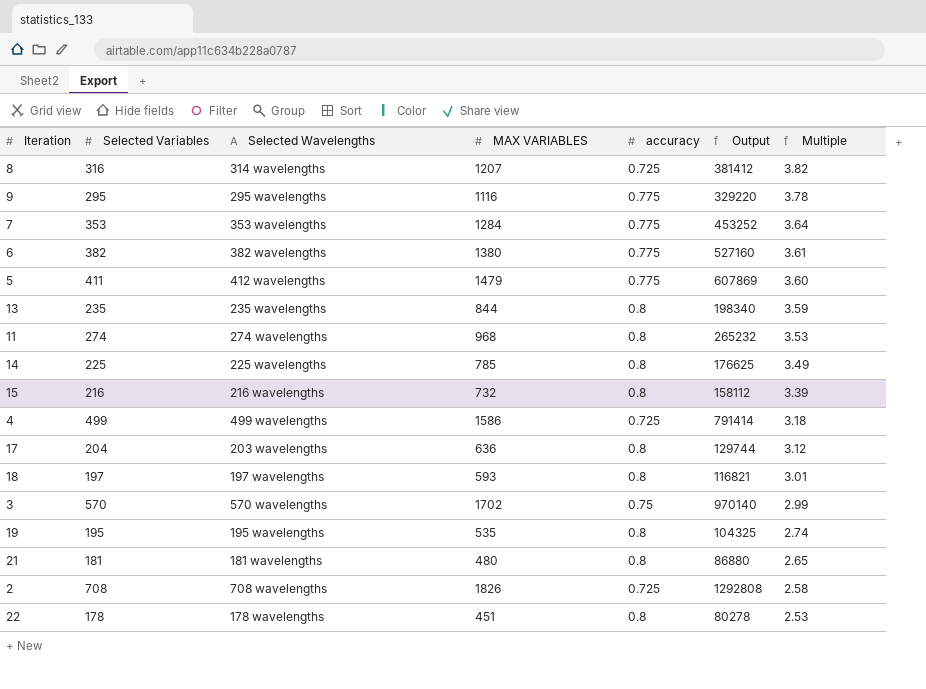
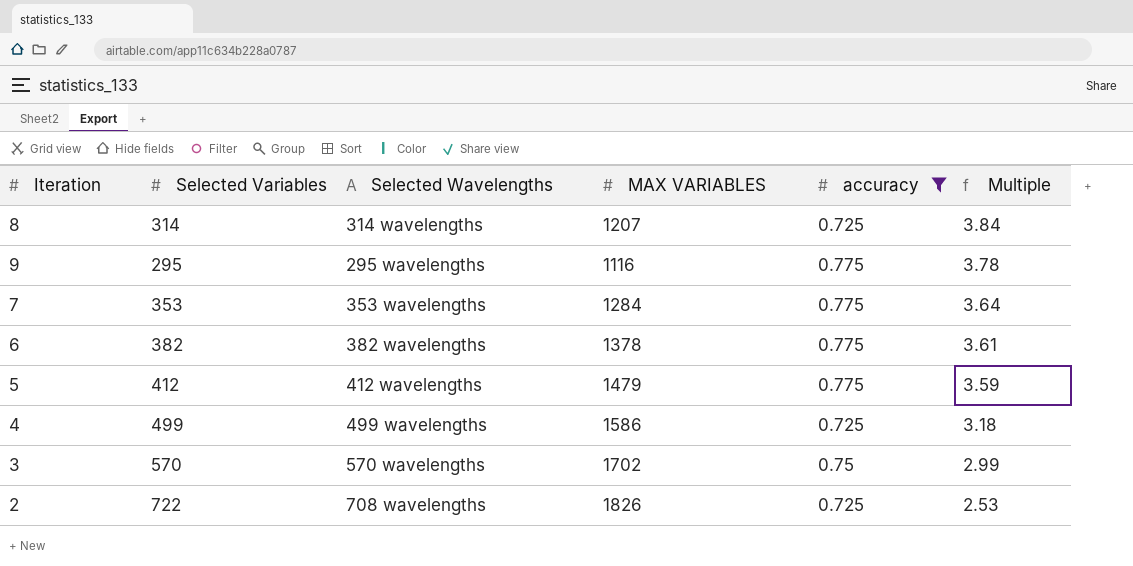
filter: none -> accuracy != 0.8
column Output | formula: [Selected Variables] * [MAX VARIABLES] -> none
8 | Selected Variables: 316 -> 314
8 | Multiple: 3.82 -> 3.84
6 | MAX VARIABLES: 1380 -> 1378
5 | Selected Variables: 411 -> 412
5 | Multiple: 3.60 -> 3.59
2 | Selected Variables: 708 -> 722
2 | Multiple: 2.58 -> 2.53

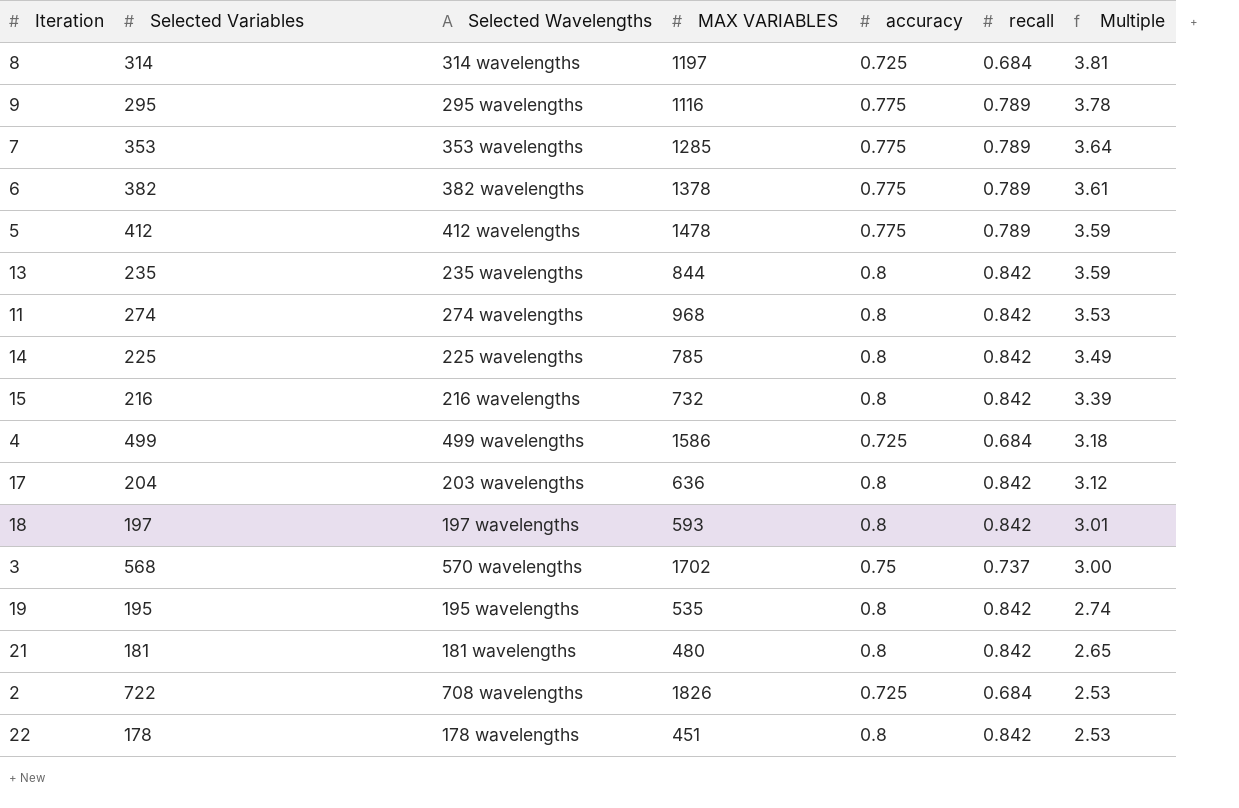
filter: accuracy != 0.8 -> none
column recall | position: none -> 6
8 | MAX VARIABLES: 1207 -> 1197
8 | Multiple: 3.84 -> 3.81
7 | MAX VARIABLES: 1284 -> 1285
5 | MAX VARIABLES: 1479 -> 1478
3 | Selected Variables: 570 -> 568
3 | Multiple: 2.99 -> 3.00

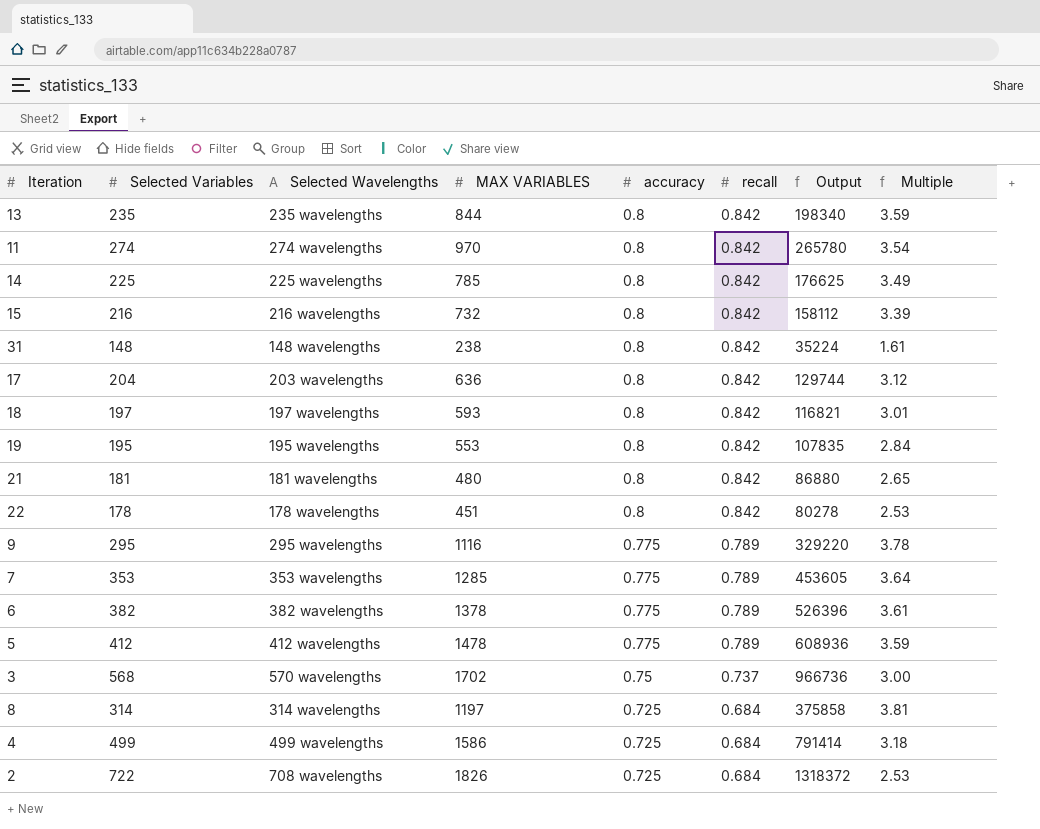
row order: Multiple descending -> accuracy descending
column Output | formula: none -> [Selected Variables] * [MAX VARIABLES]
11 | MAX VARIABLES: 968 -> 970
11 | Multiple: 3.53 -> 3.54
row 31: none -> 148 | 148 wavelengths | 238 | 0.8 | 0.842 | 35224 | 1.61
19 | MAX VARIABLES: 535 -> 553
19 | Multiple: 2.74 -> 2.84

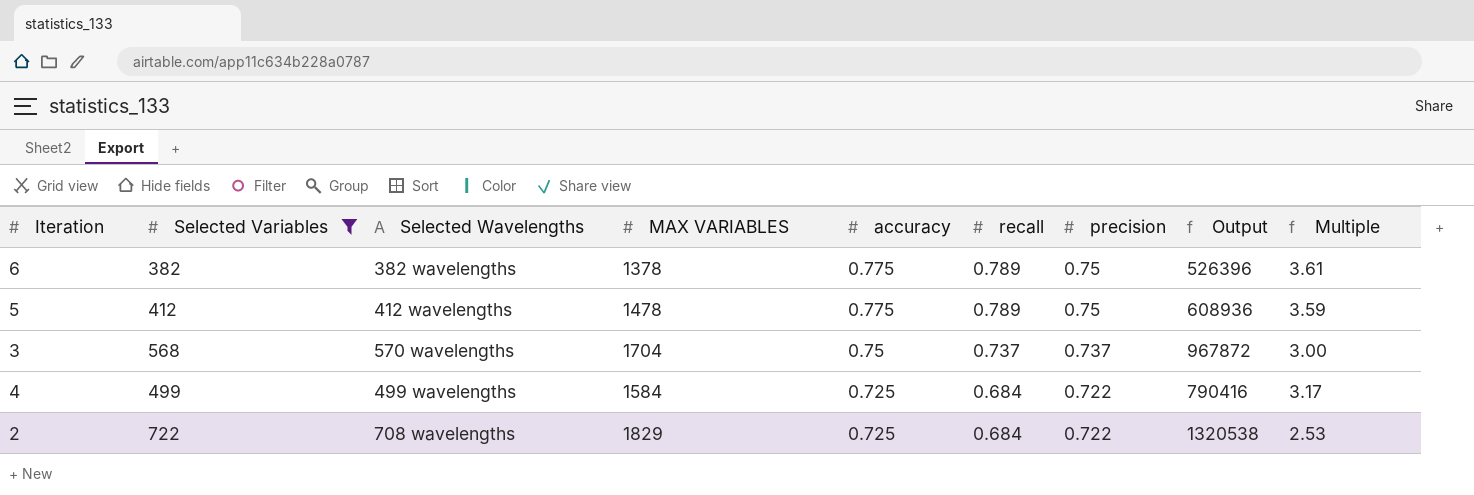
filter: none -> Selected Variables >= 382
column precision | position: none -> 7
3 | MAX VARIABLES: 1702 -> 1704
3 | Output: 966736 -> 967872
4 | MAX VARIABLES: 1586 -> 1584
4 | Output: 791414 -> 790416
4 | Multiple: 3.18 -> 3.17
2 | MAX VARIABLES: 1826 -> 1829
2 | Output: 1318372 -> 1320538

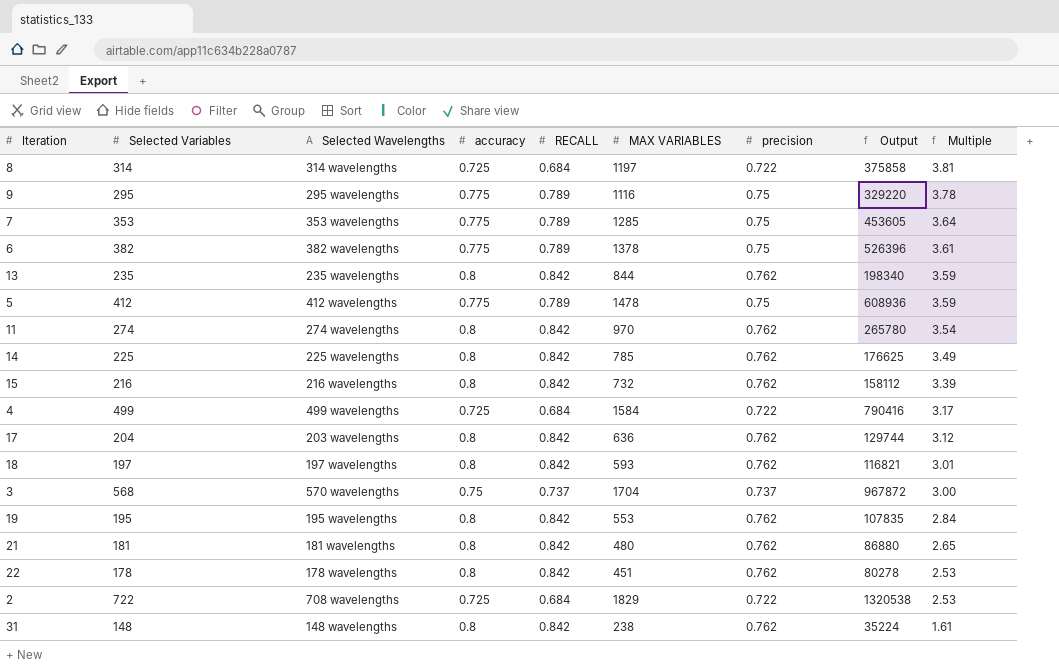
filter: Selected Variables >= 382 -> none
row order: accuracy descending -> Multiple descending
column name: recall -> RECALL
column MAX VARIABLES | position: 4 -> 6

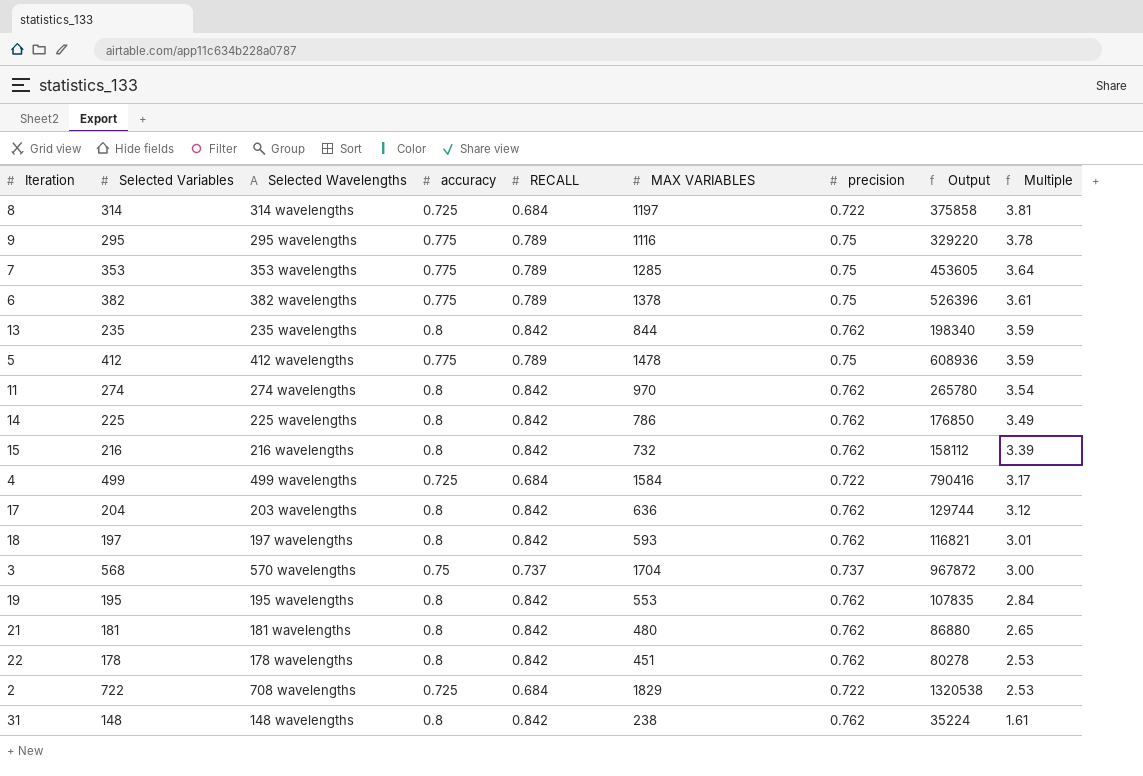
14 | MAX VARIABLES: 785 -> 786
14 | Output: 176625 -> 176850

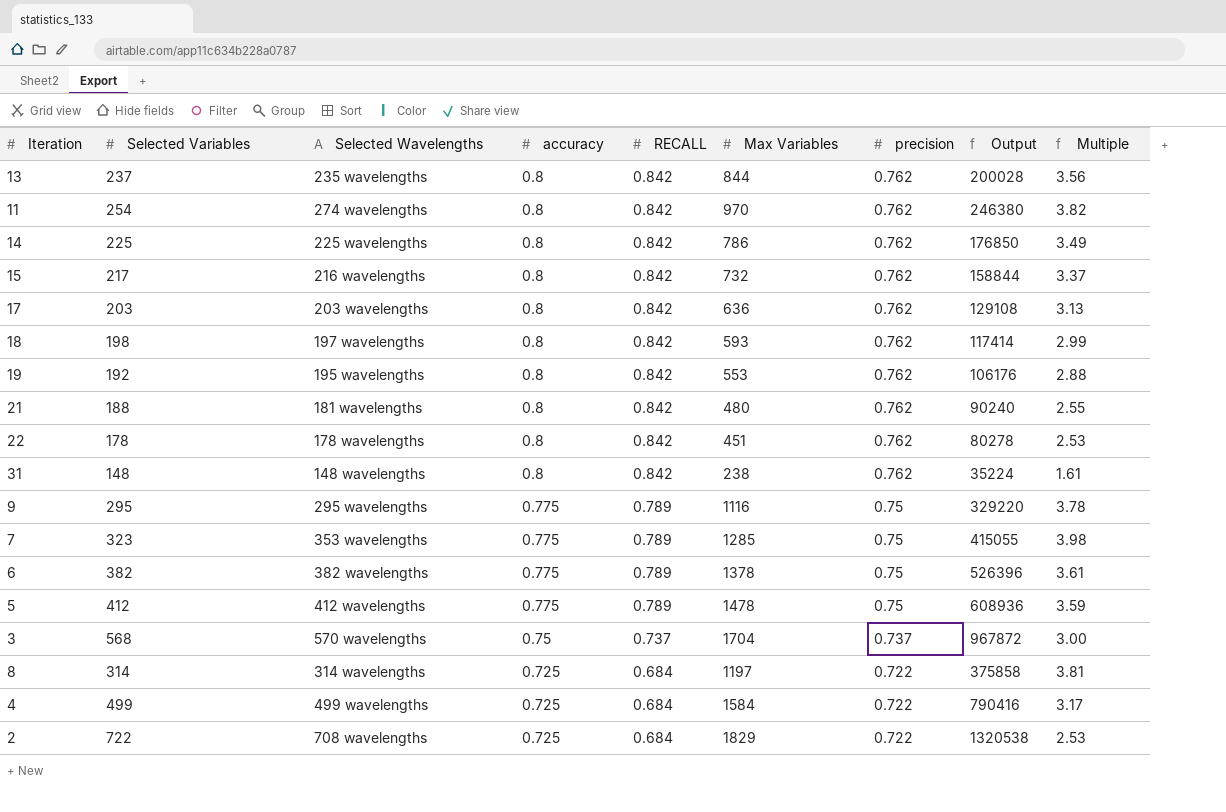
row order: Multiple descending -> accuracy descending
column name: MAX VARIABLES -> Max Variables
13 | Selected Variables: 235 -> 237
13 | Output: 198340 -> 200028
13 | Multiple: 3.59 -> 3.56
11 | Selected Variables: 274 -> 254
11 | Output: 265780 -> 246380
11 | Multiple: 3.54 -> 3.82
15 | Selected Variables: 216 -> 217
15 | Output: 158112 -> 158844
15 | Multiple: 3.39 -> 3.37
17 | Selected Variables: 204 -> 203
17 | Output: 129744 -> 129108
17 | Multiple: 3.12 -> 3.13
18 | Selected Variables: 197 -> 198
18 | Output: 116821 -> 117414
18 | Multiple: 3.01 -> 2.99
19 | Selected Variables: 195 -> 192
19 | Output: 107835 -> 106176
19 | Multiple: 2.84 -> 2.88
21 | Selected Variables: 181 -> 188
21 | Output: 86880 -> 90240
21 | Multiple: 2.65 -> 2.55
7 | Selected Variables: 353 -> 323
7 | Output: 453605 -> 415055
7 | Multiple: 3.64 -> 3.98

